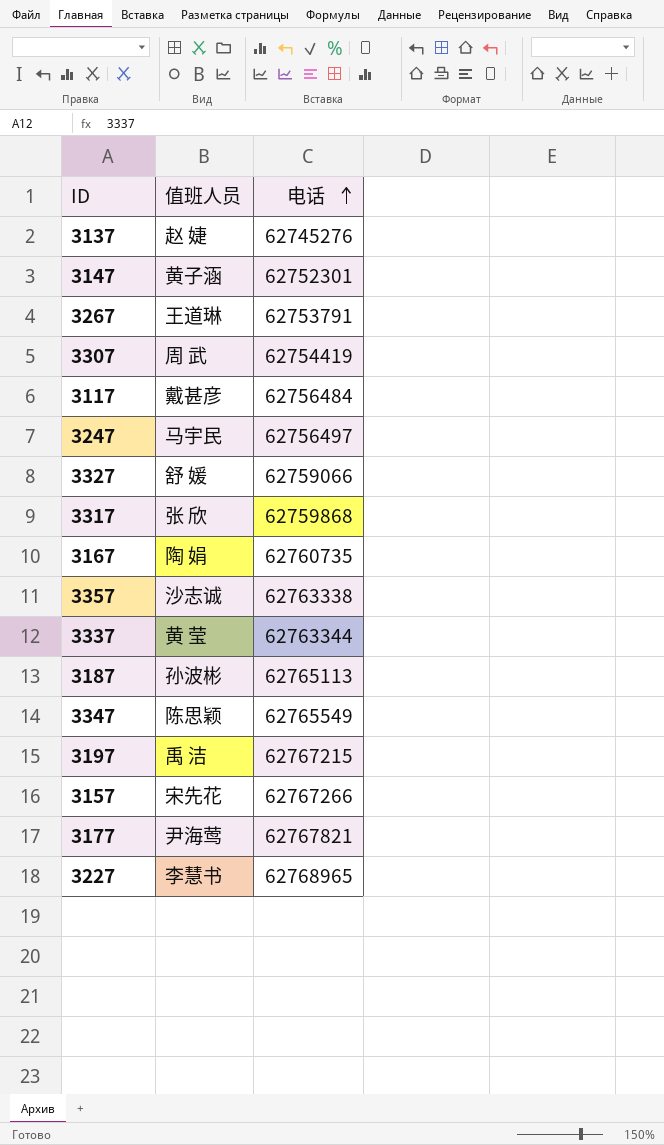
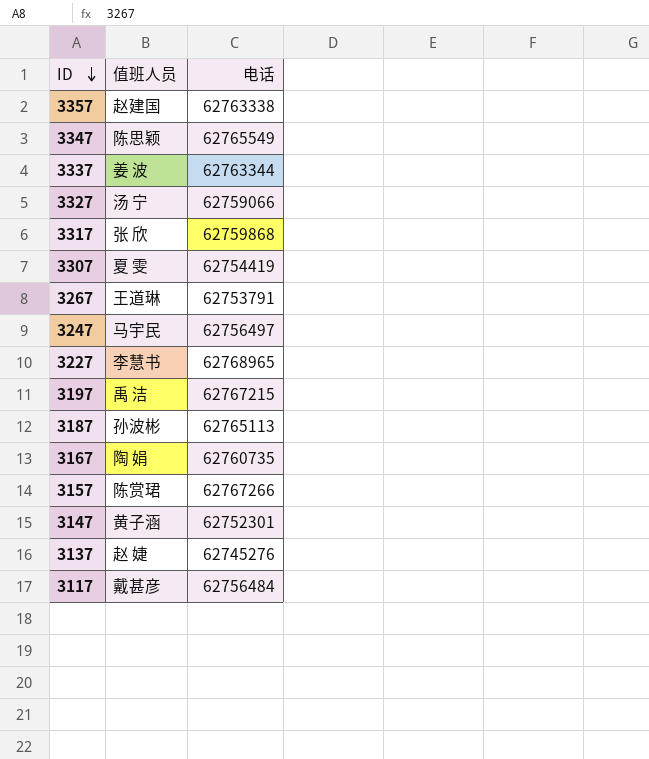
row order: 电话 ascending -> ID descending
row 3177: 尹海莺 | 62767821 -> none
3357 | 值班人员: 沙志诚 -> 赵建国
3337 | 值班人员: 黄 莹 -> 姜 波
3327 | 值班人员: 舒 媛 -> 汤 宁
3307 | 值班人员: 周 武 -> 夏 雯
3157 | 值班人员: 宋先花 -> 陈赏珺

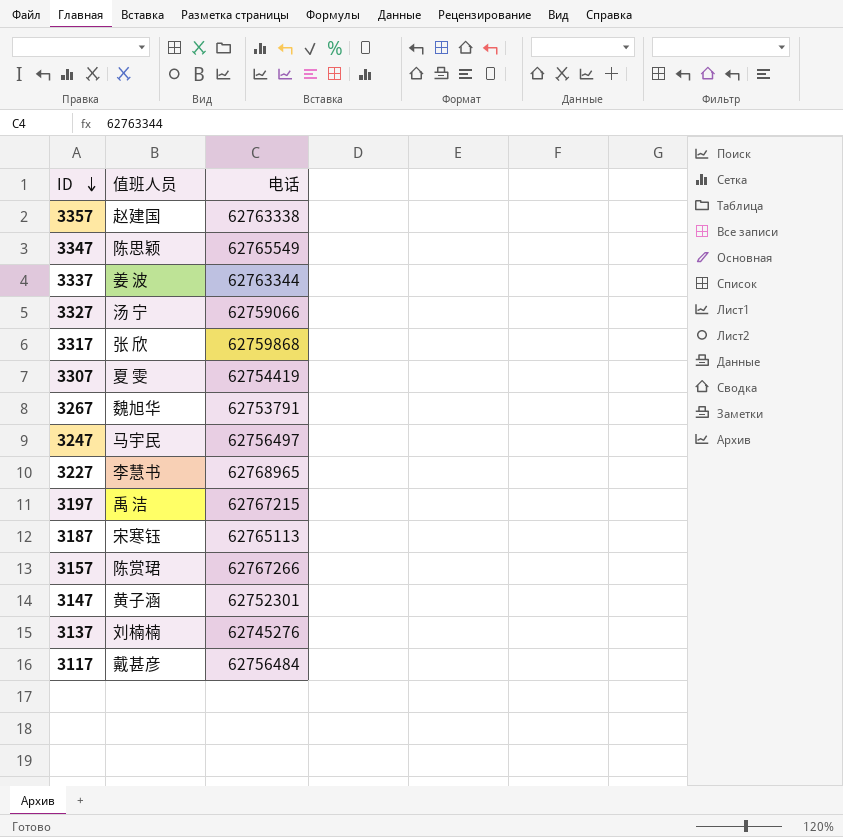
row 3167: 陶 娟 | 62760735 -> none
3267 | 值班人员: 王道琳 -> 魏旭华
3187 | 值班人员: 孙波彬 -> 宋寒钰
3137 | 值班人员: 赵 婕 -> 刘楠楠

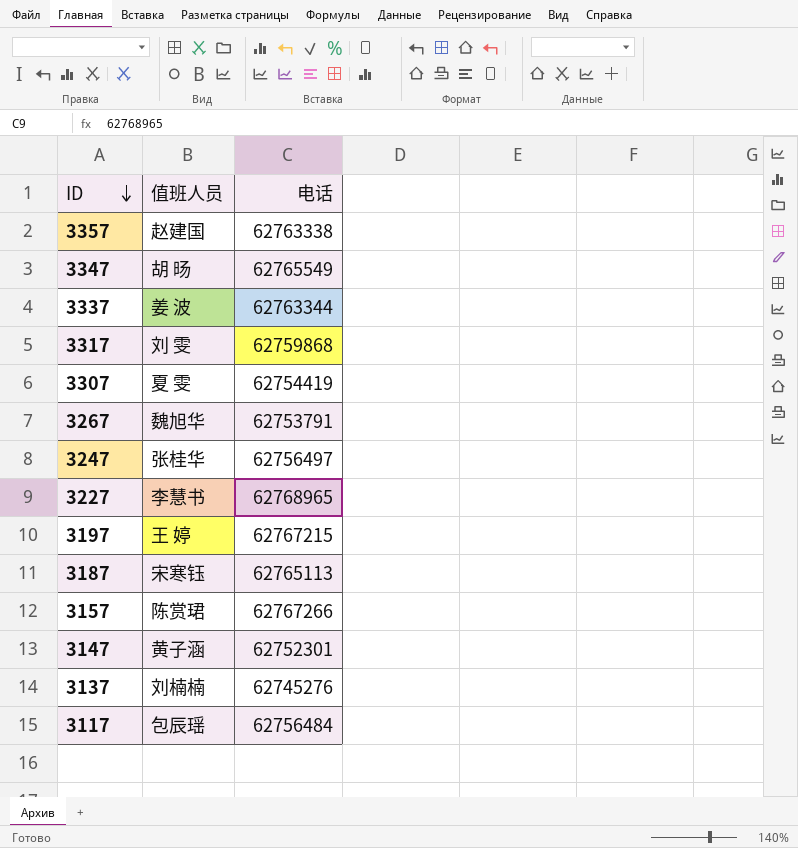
row 3327: 汤 宁 | 62759066 -> none
3347 | 值班人员: 陈思颖 -> 胡 旸
3317 | 值班人员: 张 欣 -> 刘 雯
3247 | 值班人员: 马宇民 -> 张桂华
3197 | 值班人员: 禹 洁 -> 王 婷
3117 | 值班人员: 戴甚彦 -> 包辰瑶

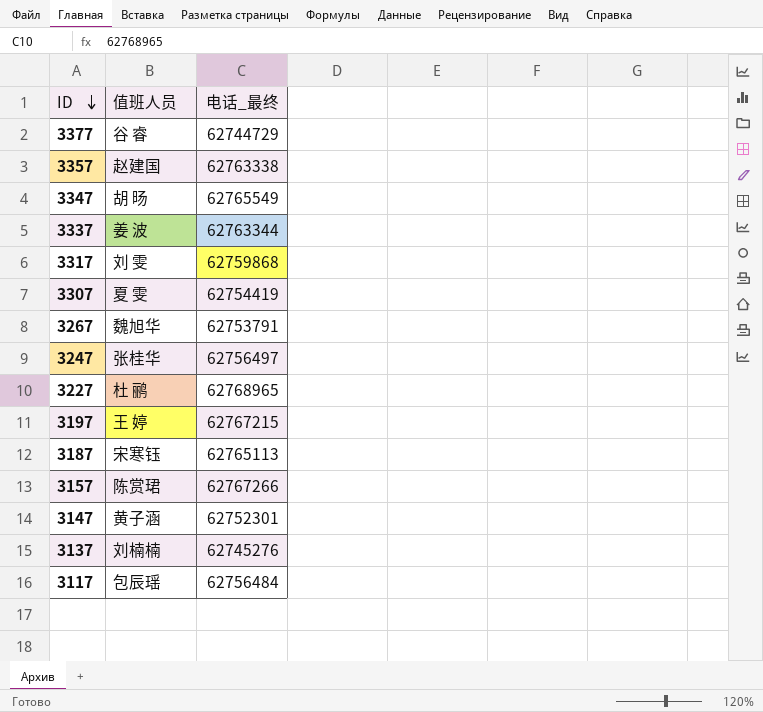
column name: 电话 -> 电话_最终
row 3377: none -> 谷 睿 | 62744729
3227 | 值班人员: 李慧书 -> 杜 鹂

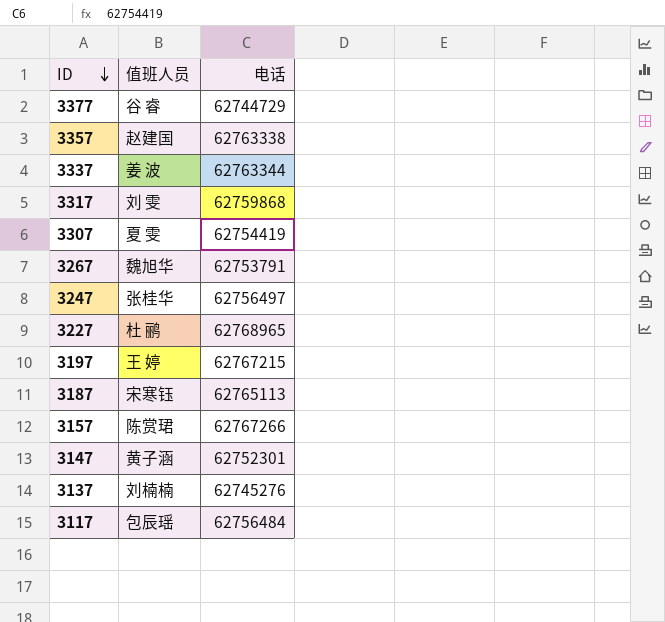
column name: 电话_最终 -> 电话
row 3347: 胡 旸 | 62765549 -> none

